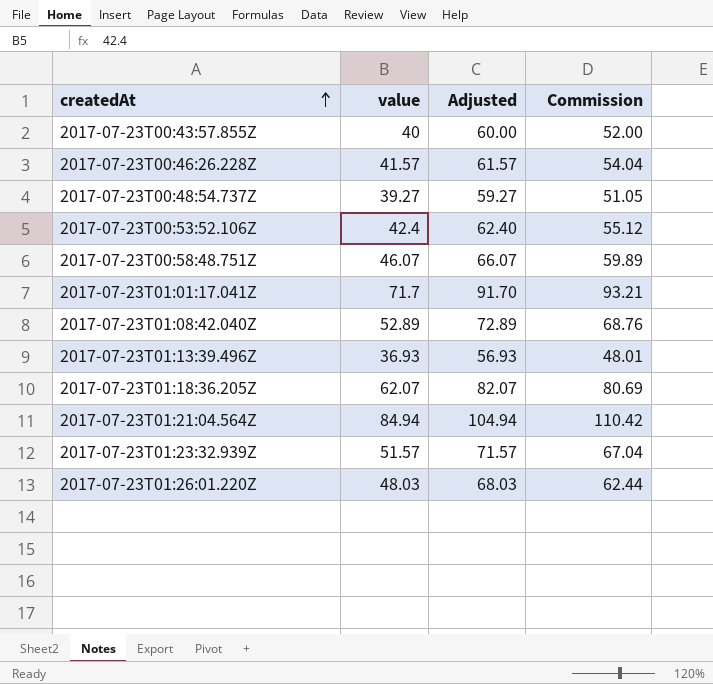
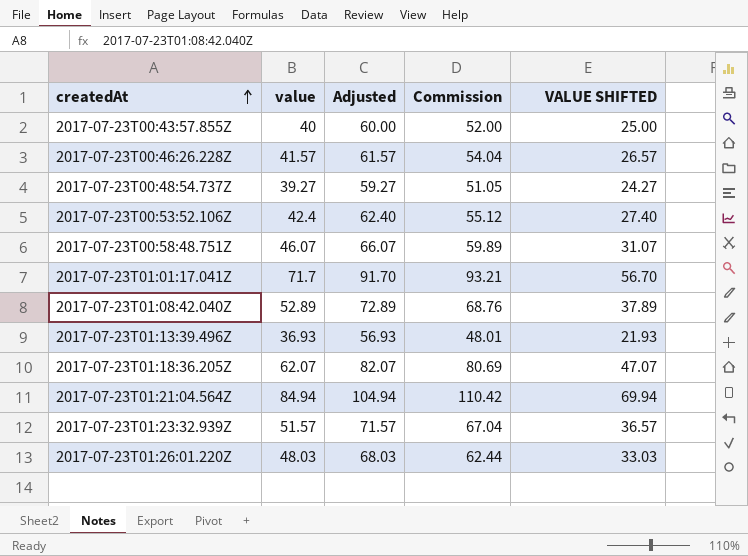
column VALUE SHIFTED | formula: none -> [value] - 15

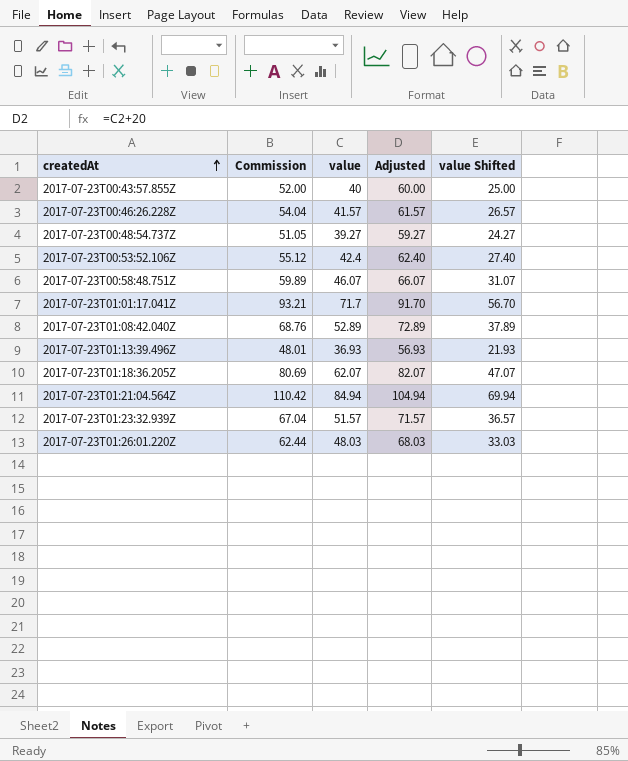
column Commission | position: 4 -> 2
column name: VALUE SHIFTED -> value Shifted

